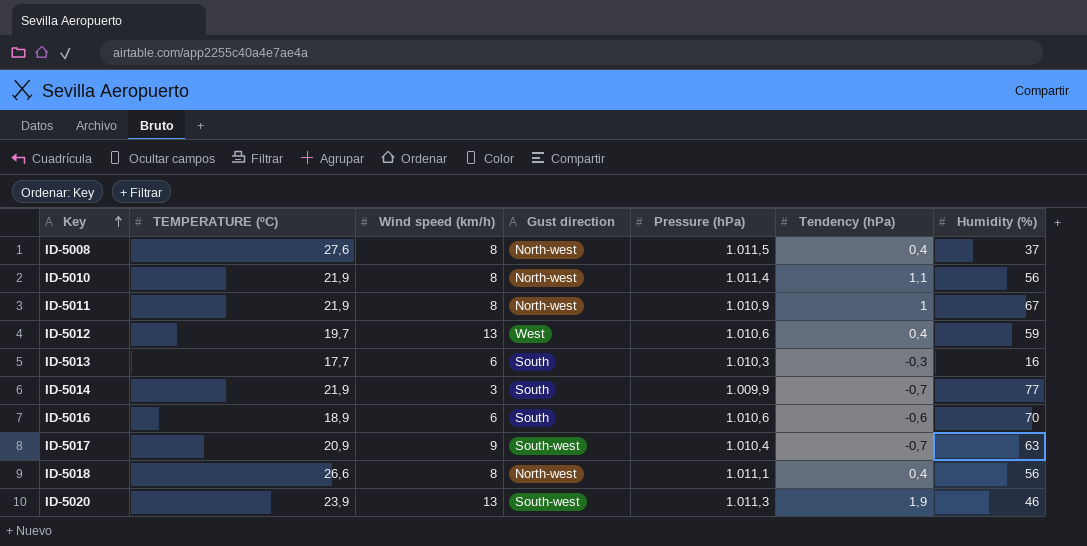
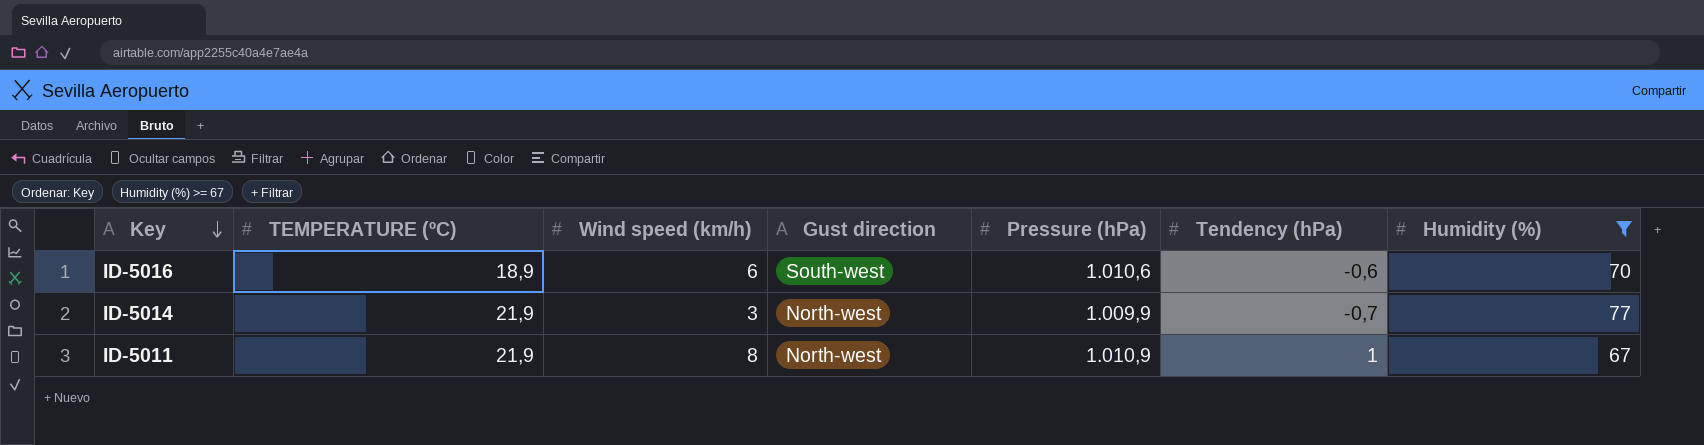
filter: none -> Humidity (%) >= 67
row order: Key ascending -> Key descending
ID-5016 | Gust direction: South -> South-west
ID-5014 | Gust direction: South -> North-west

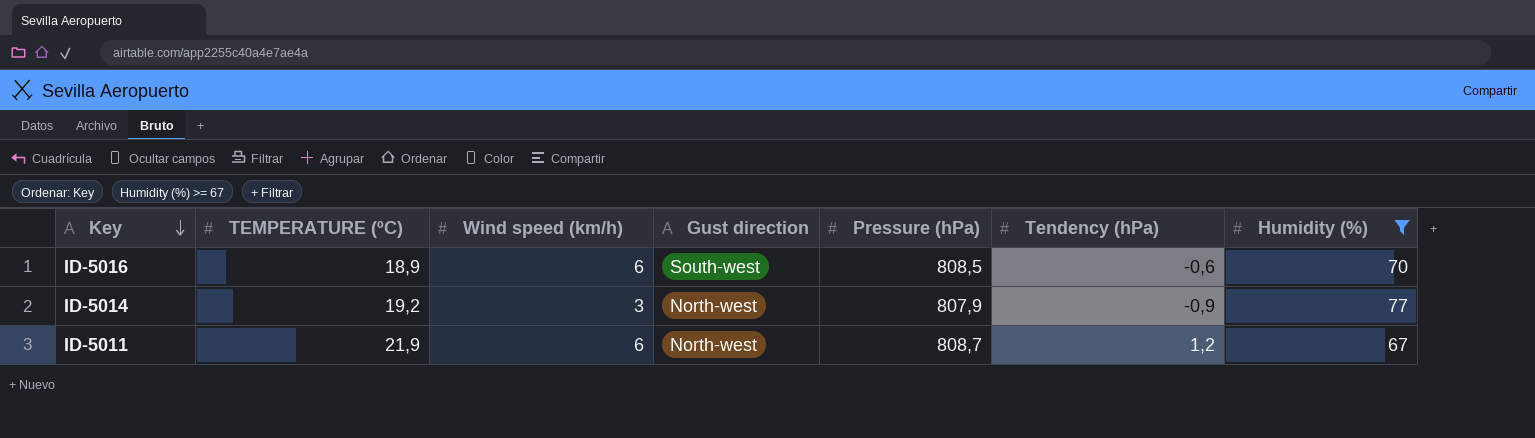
ID-5016 | Pressure (hPa): 1.010,6 -> 808,5
ID-5014 | TEMPERATURE (ºC): 21,9 -> 19,2
ID-5014 | Pressure (hPa): 1.009,9 -> 807,9
ID-5014 | Tendency (hPa): -0,7 -> -0,9
ID-5011 | Wind speed (km/h): 8 -> 6
ID-5011 | Pressure (hPa): 1.010,9 -> 808,7
ID-5011 | Tendency (hPa): 1 -> 1,2

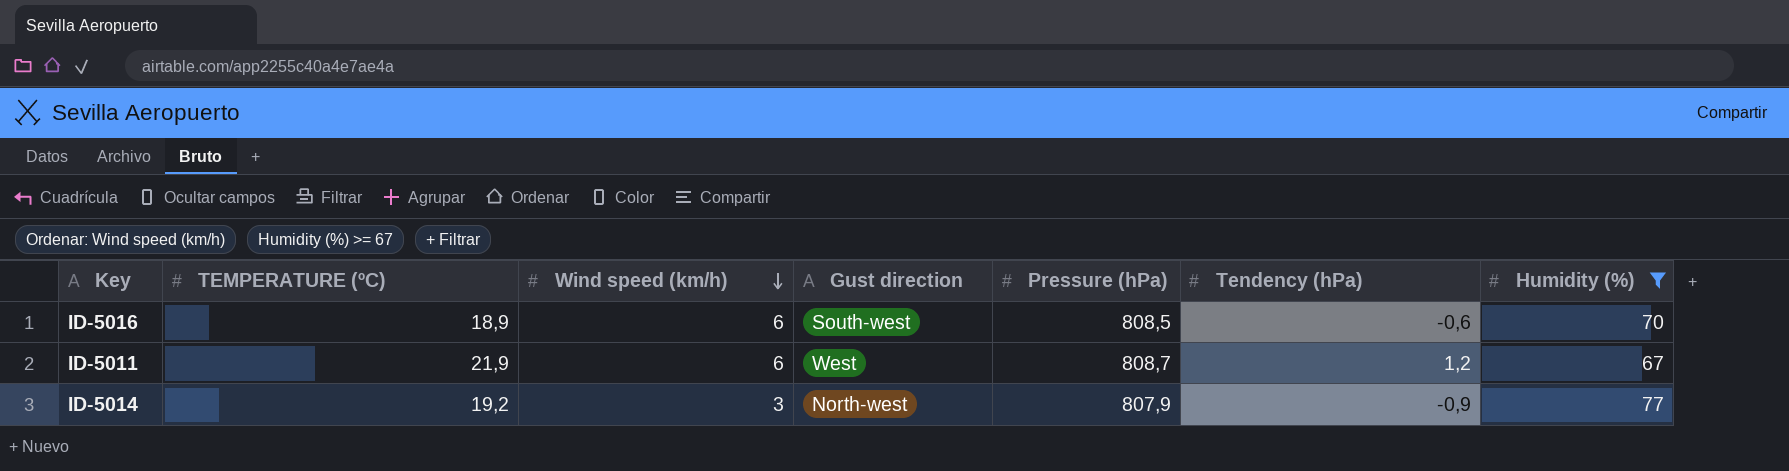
row order: Key descending -> Wind speed (km/h) descending
ID-5011 | Gust direction: North-west -> West

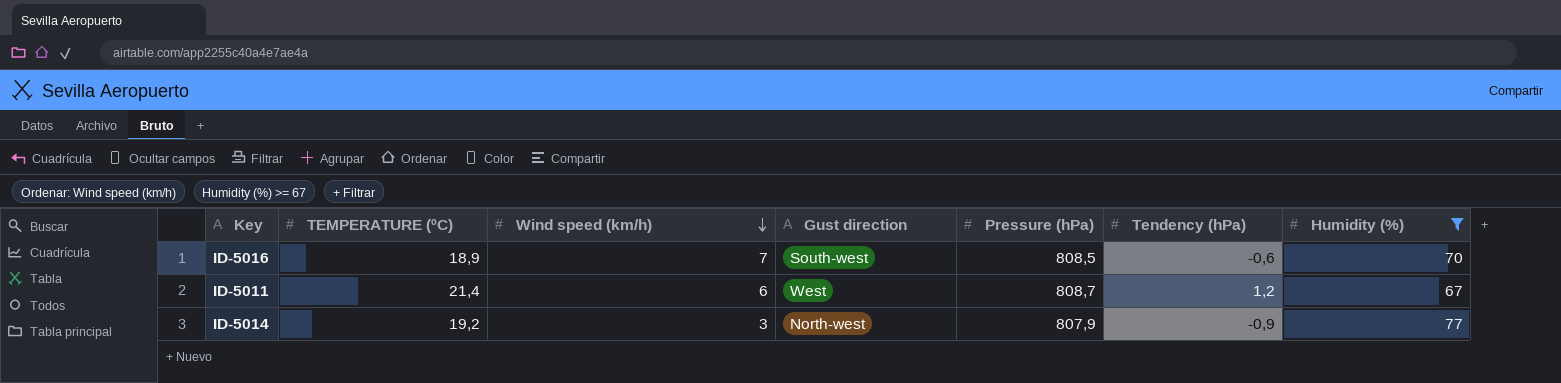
ID-5016 | Wind speed (km/h): 6 -> 7
ID-5011 | TEMPERATURE (ºC): 21,9 -> 21,4

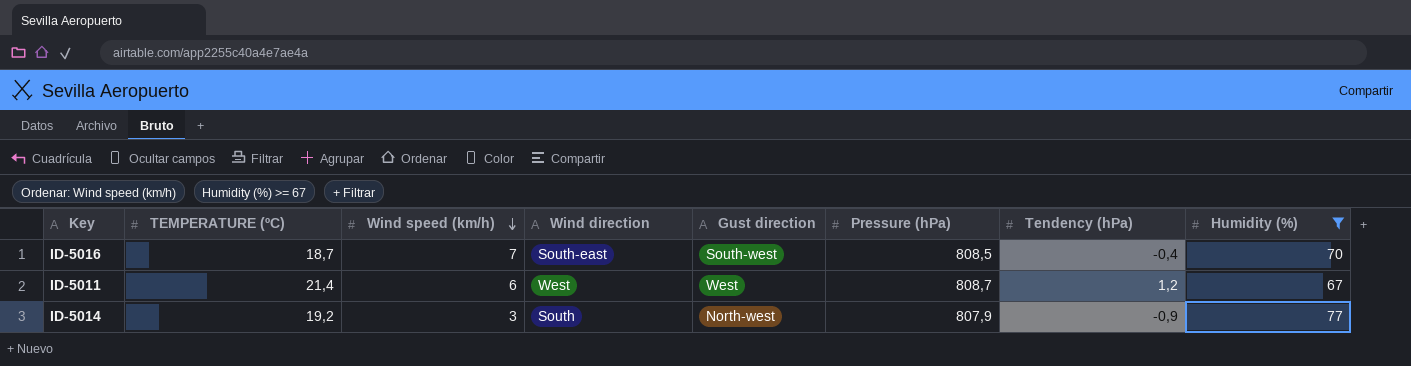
column Wind direction | position: none -> 4
ID-5016 | TEMPERATURE (ºC): 18,9 -> 18,7
ID-5016 | Tendency (hPa): -0,6 -> -0,4

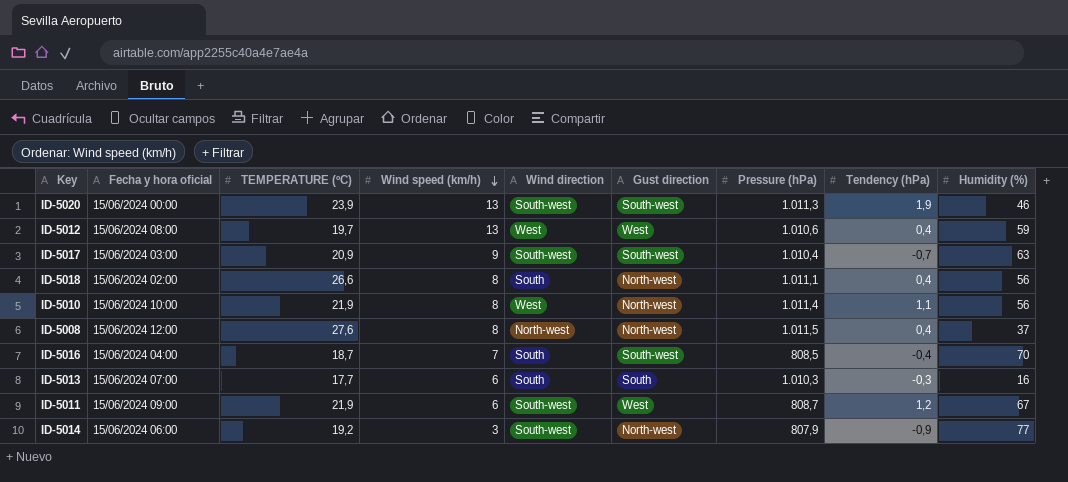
filter: Humidity (%) >= 67 -> none
column Fecha y hora oficial | position: none -> 2
ID-5016 | Wind direction: South-east -> South
ID-5011 | TEMPERATURE (ºC): 21,4 -> 21,9
ID-5011 | Wind direction: West -> South-west
ID-5014 | Wind direction: South -> South-west

